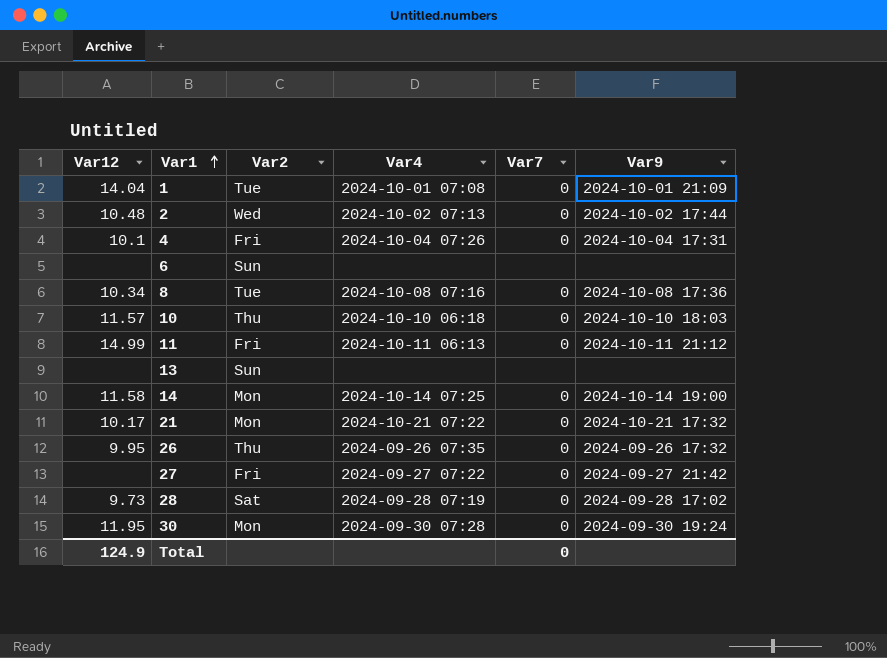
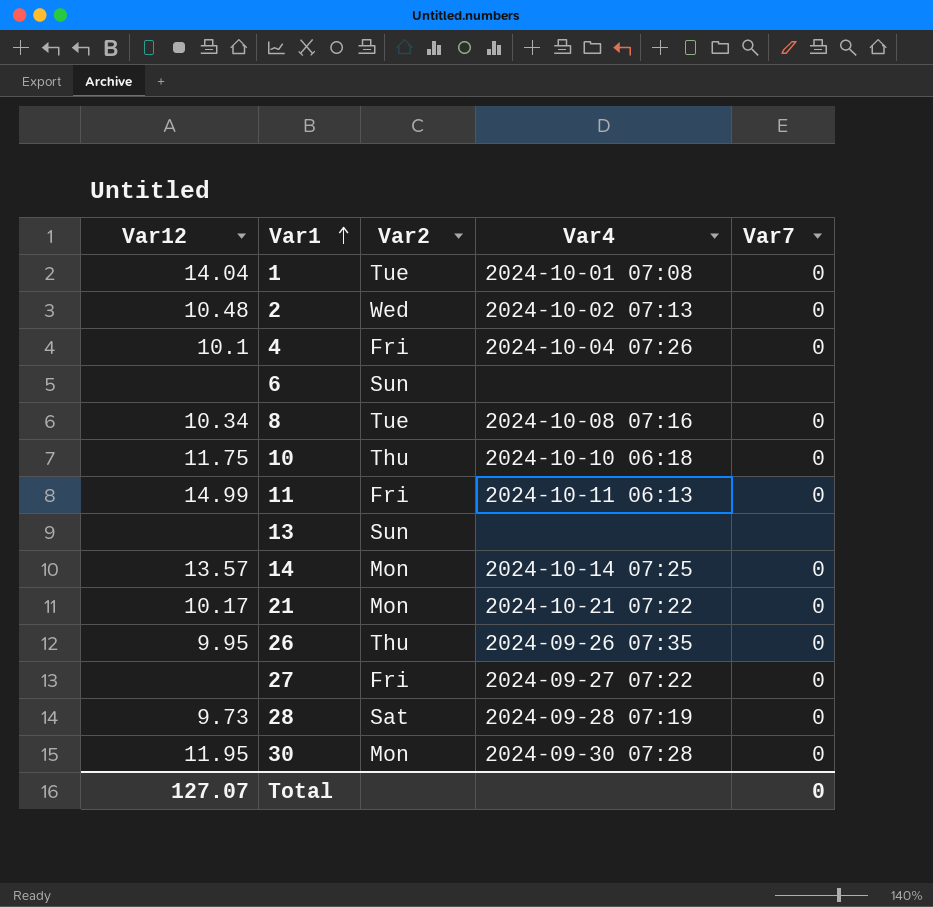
column Var9 | position: 6 -> none
10 | Var12: 11.57 -> 11.75
14 | Var12: 11.58 -> 13.57
Total | Var12: 124.9 -> 127.07

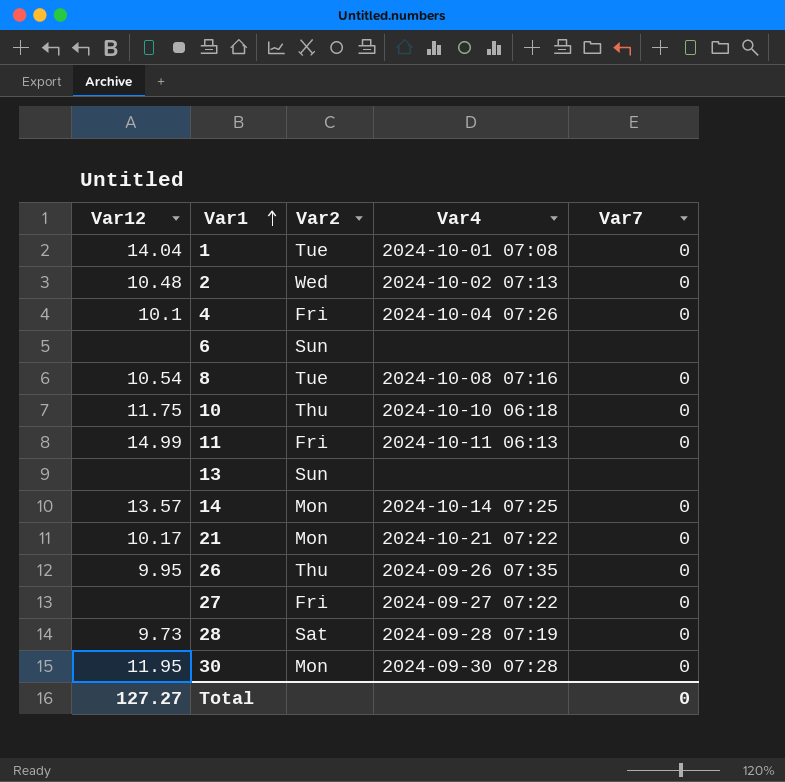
8 | Var12: 10.34 -> 10.54
Total | Var12: 127.07 -> 127.27

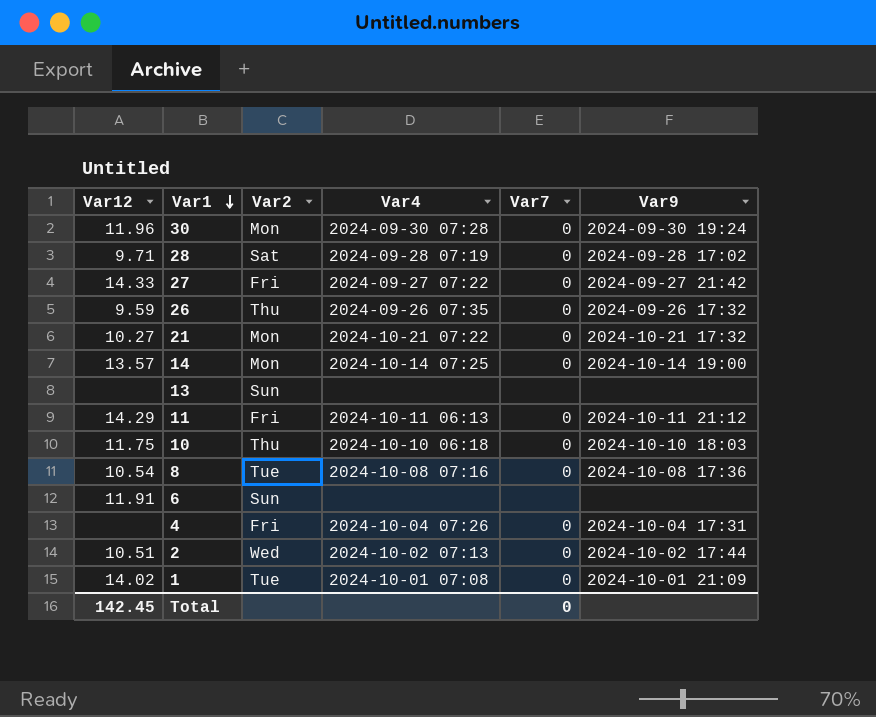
row order: Var1 ascending -> Var1 descending
column Var9 | position: none -> 6
30 | Var12: 11.95 -> 11.96
28 | Var12: 9.73 -> 9.71
27 | Var12: none -> 14.33
26 | Var12: 9.95 -> 9.59
21 | Var12: 10.17 -> 10.27
11 | Var12: 14.99 -> 14.29
6 | Var12: none -> 11.91
4 | Var12: 10.1 -> none
2 | Var12: 10.48 -> 10.51
1 | Var12: 14.04 -> 14.02
Total | Var12: 127.27 -> 142.45

